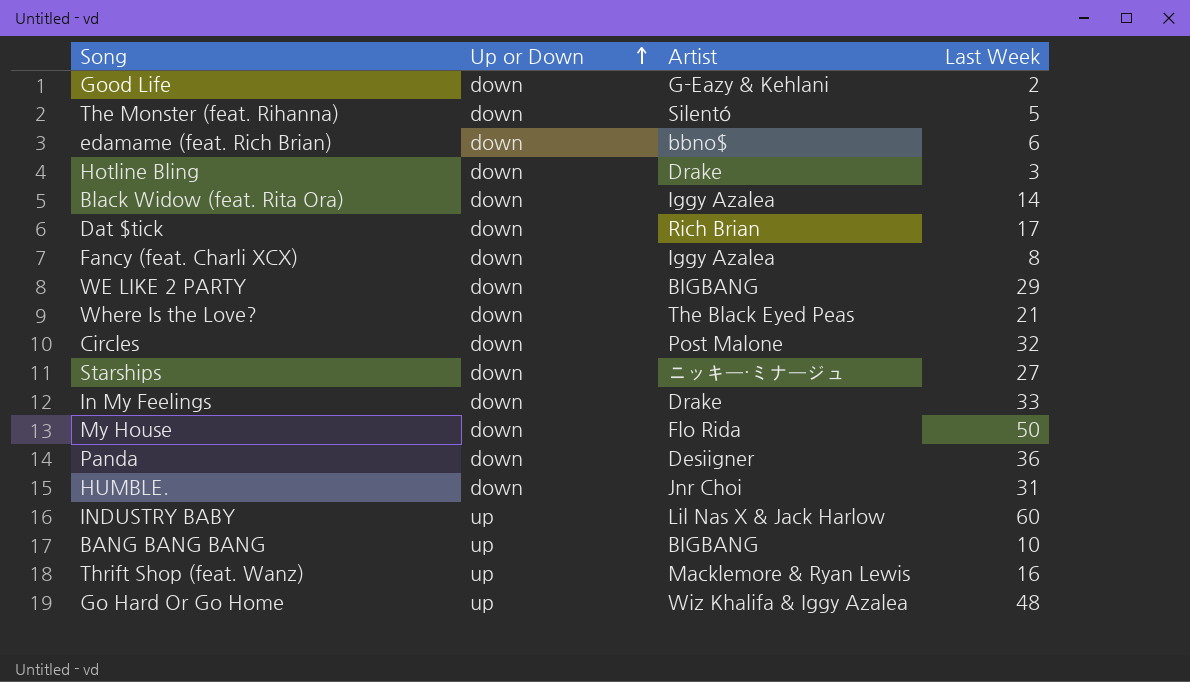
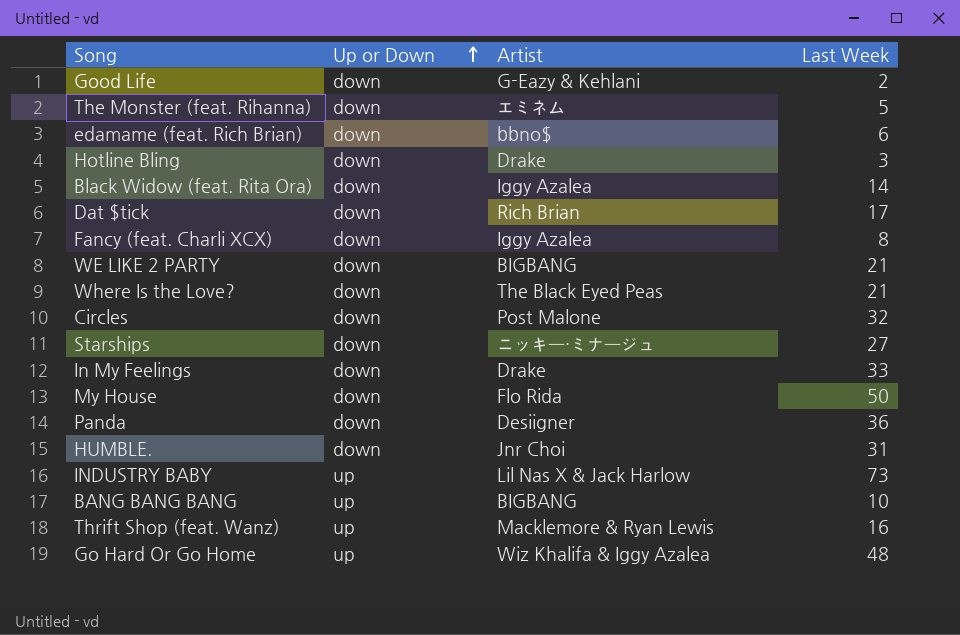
The Monster (feat. Rihanna) | Artist: Silentó -> エミネム
WE LIKE 2 PARTY | Last Week: 29 -> 21
INDUSTRY BABY | Last Week: 60 -> 73

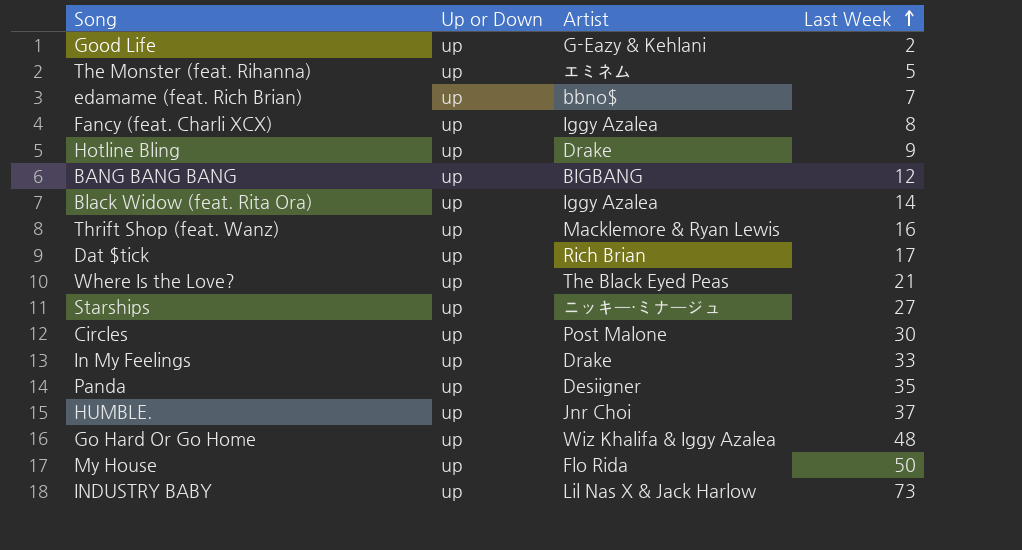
row order: Up or Down ascending -> Last Week ascending
row WE LIKE 2 PARTY: down | BIGBANG | 21 -> none
Good Life | Up or Down: down -> up
The Monster (feat. Rihanna) | Up or Down: down -> up
edamame (feat. Rich Brian) | Up or Down: down -> up
edamame (feat. Rich Brian) | Last Week: 6 -> 7
Fancy (feat. Charli XCX) | Up or Down: down -> up
Hotline Bling | Up or Down: down -> up
Hotline Bling | Last Week: 3 -> 9
BANG BANG BANG | Last Week: 10 -> 12
Black Widow (feat. Rita Ora) | Up or Down: down -> up
Dat $tick | Up or Down: down -> up
Where Is the Love? | Up or Down: down -> up
Starships | Up or Down: down -> up
Circles | Up or Down: down -> up
Circles | Last Week: 32 -> 30
In My Feelings | Up or Down: down -> up
Panda | Up or Down: down -> up
Panda | Last Week: 36 -> 35
HUMBLE. | Up or Down: down -> up
HUMBLE. | Last Week: 31 -> 37
My House | Up or Down: down -> up

